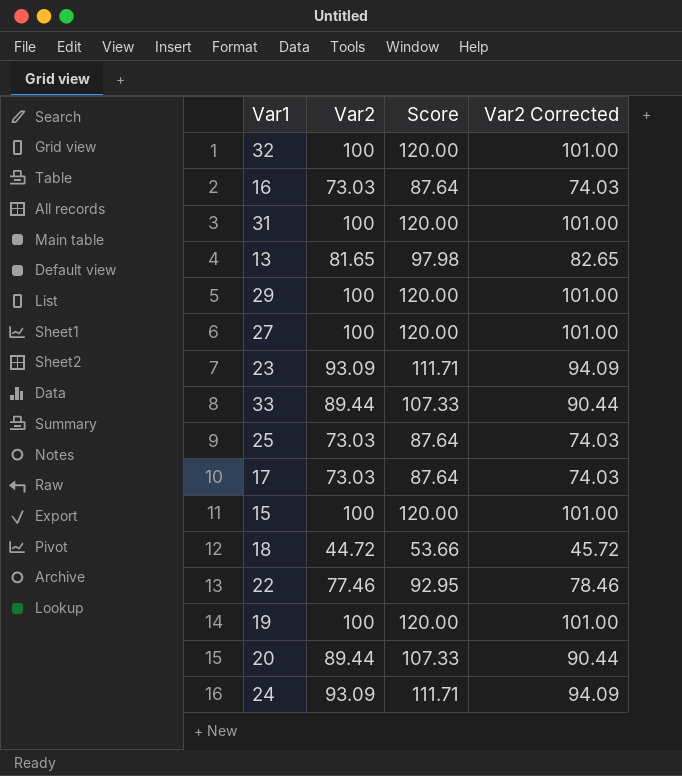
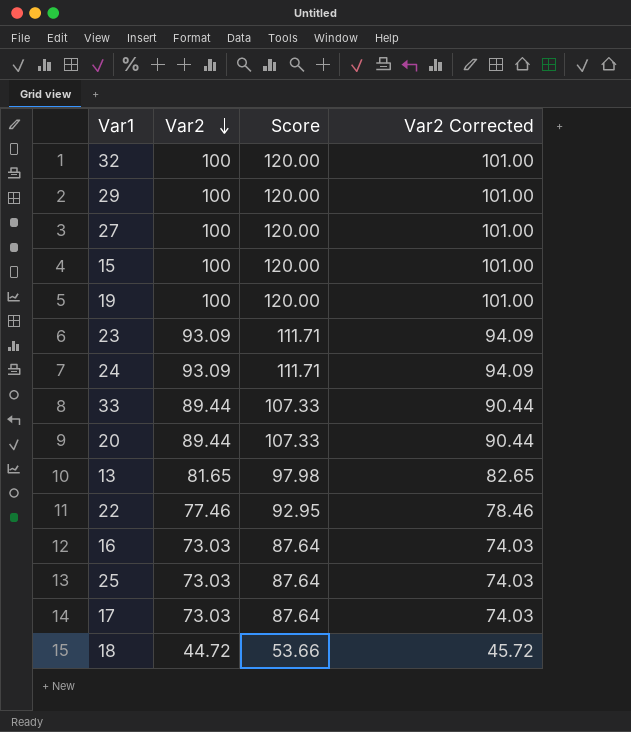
row order: none -> Var2 descending
row 31: 100 | 120.00 | 101.00 -> none

